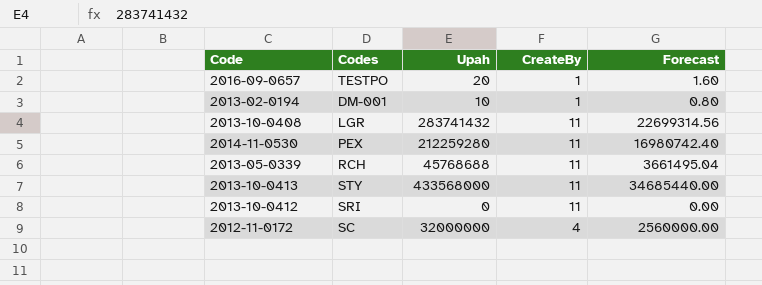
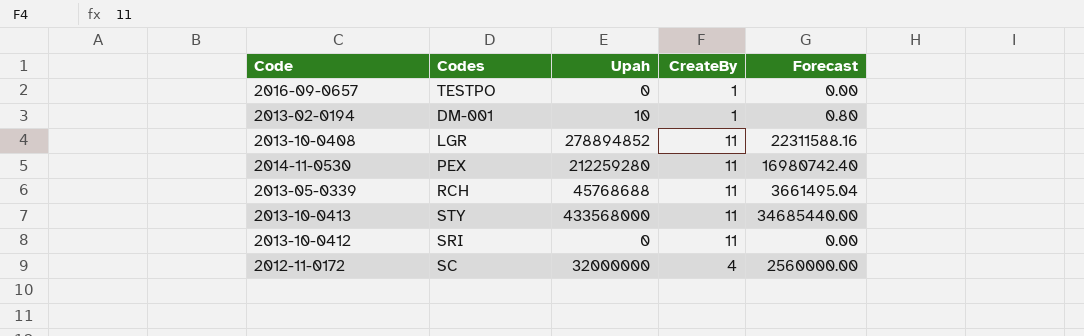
2016-09-0657 | Upah: 20 -> 0
2016-09-0657 | Forecast: 1.60 -> 0.00
2013-10-0408 | Upah: 283741432 -> 278894852
2013-10-0408 | Forecast: 22699314.56 -> 22311588.16

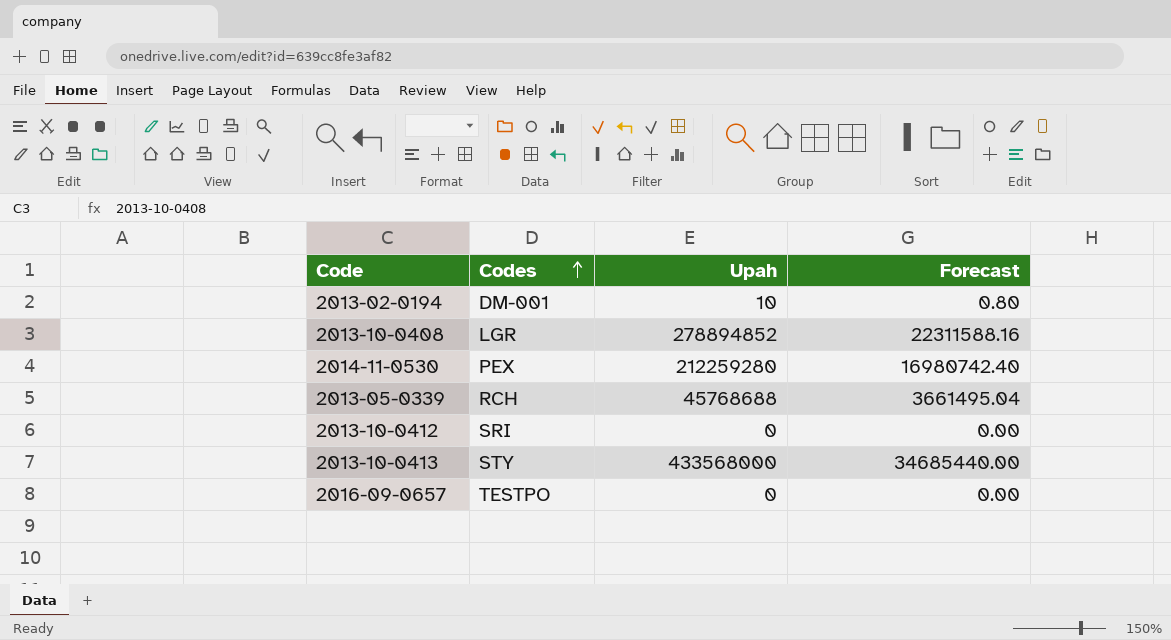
row order: none -> Codes ascending
column CreateBy | position: 4 -> none
row 2012-11-0172: SC | 32000000 | 4 | 2560000.00 -> none

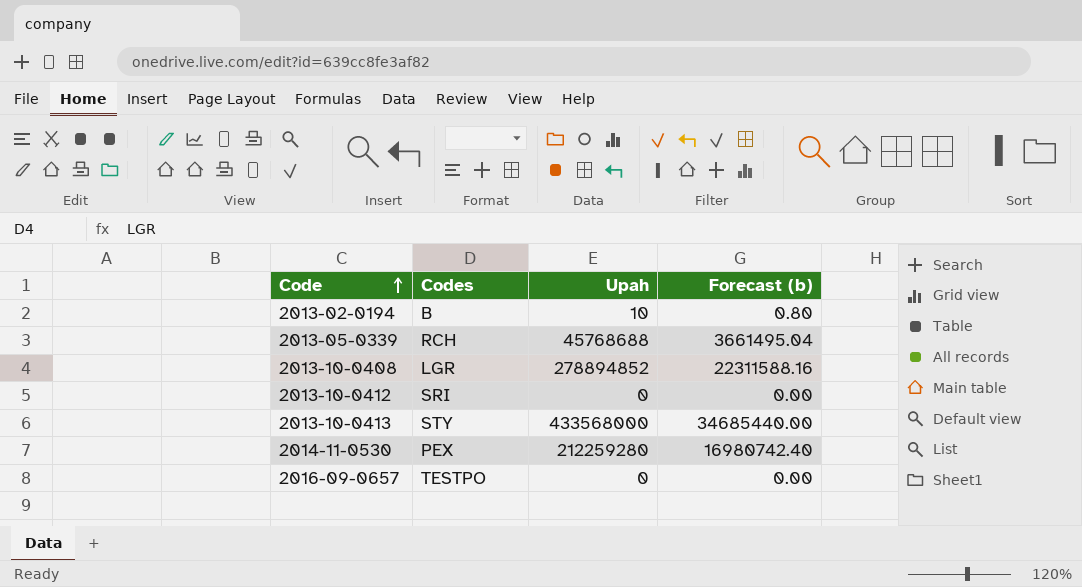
row order: Codes ascending -> Code ascending
column name: Forecast -> Forecast (b)
2013-02-0194 | Codes: DM-001 -> B

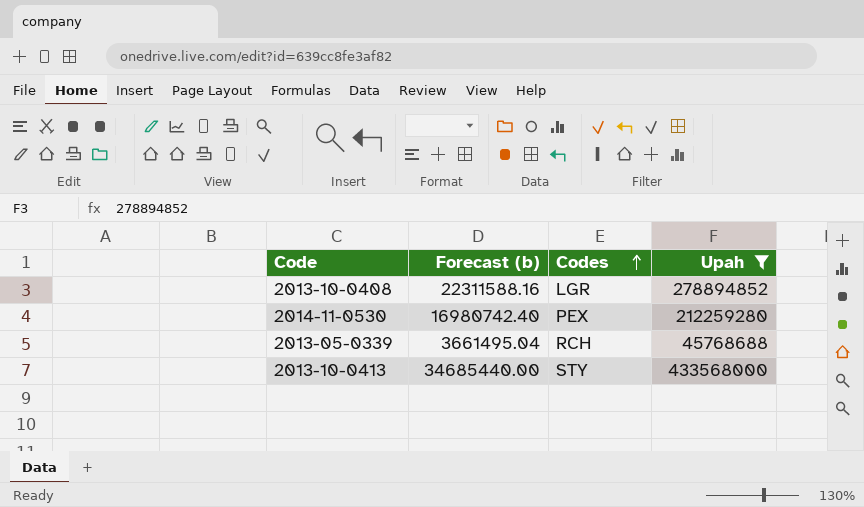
filter: none -> Upah >= 45768688
row order: Code ascending -> Codes ascending
column Forecast (b) | position: 4 -> 2

